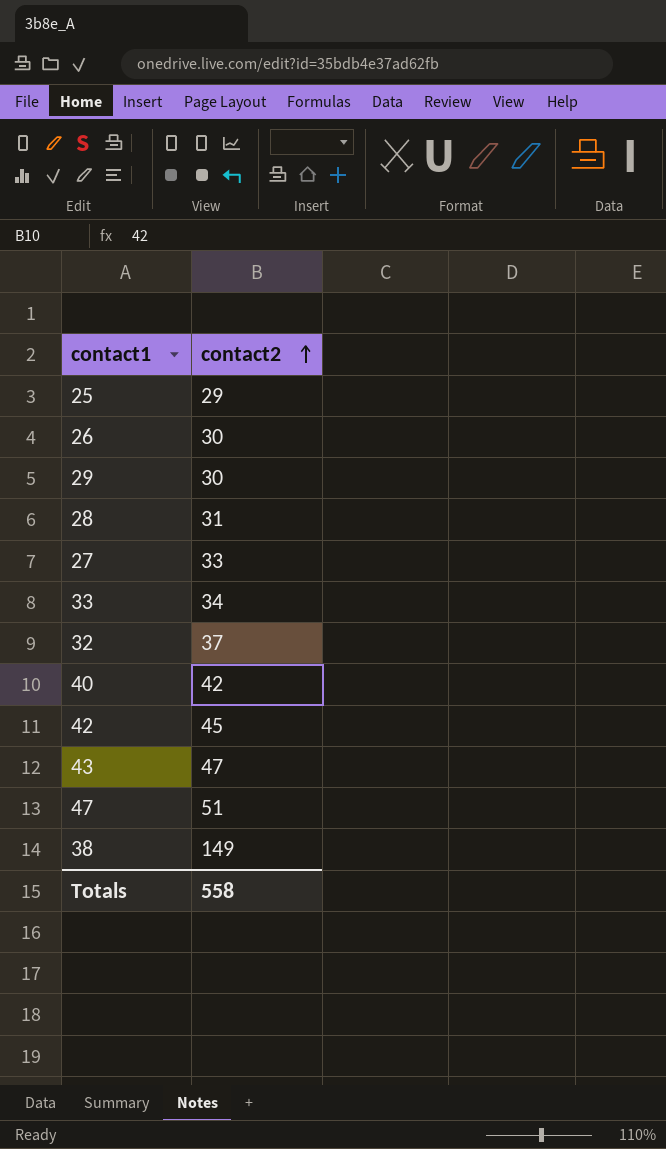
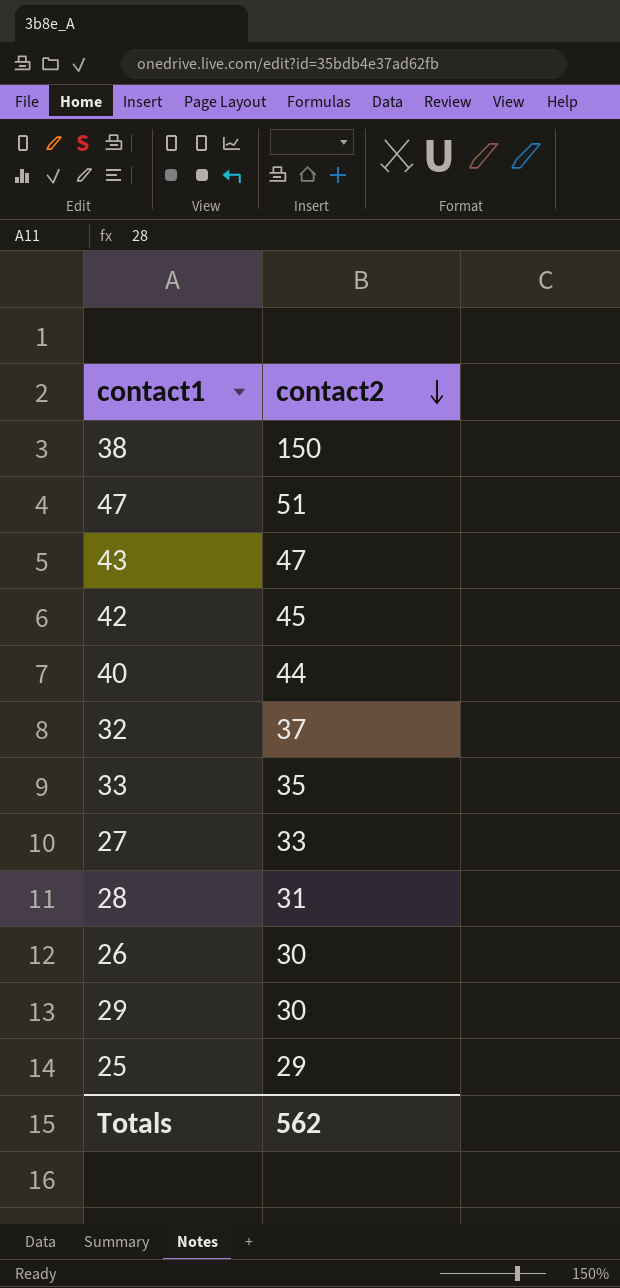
row order: contact2 ascending -> contact2 descending
38 | contact2: 149 -> 150
40 | contact2: 42 -> 44
33 | contact2: 34 -> 35
Totals | contact2: 558 -> 562

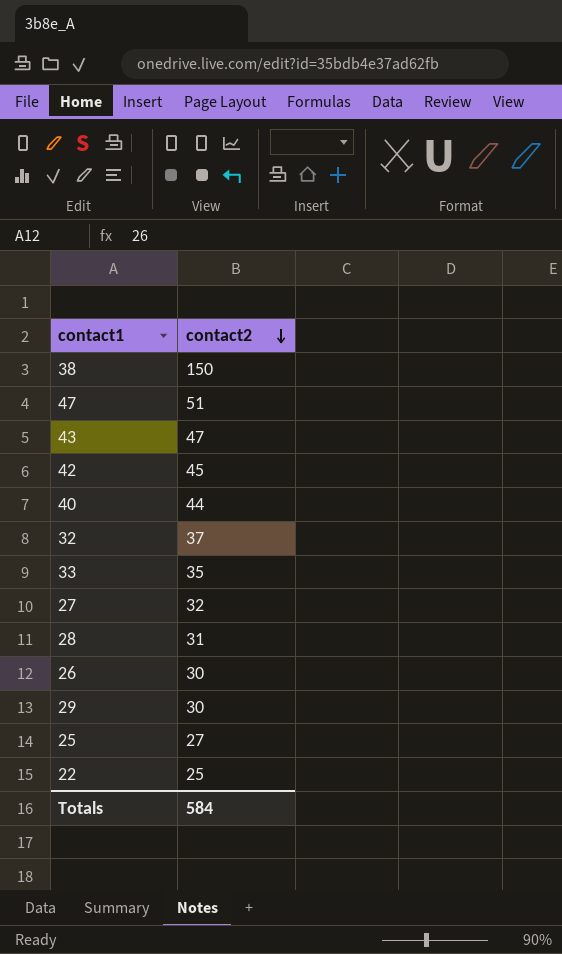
27 | contact2: 33 -> 32
25 | contact2: 29 -> 27
row 22: none -> 25
Totals | contact2: 562 -> 584

